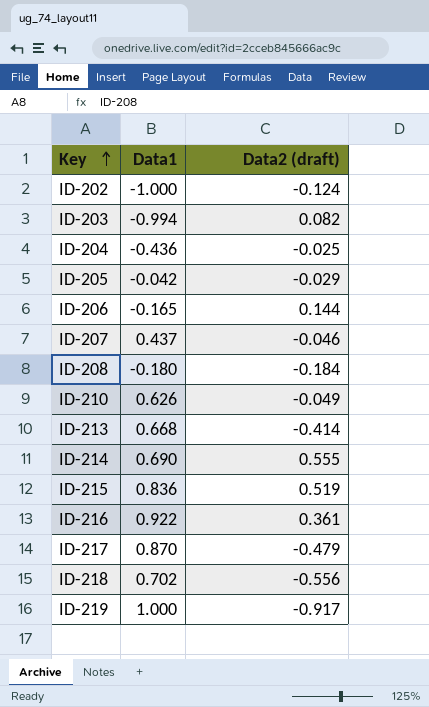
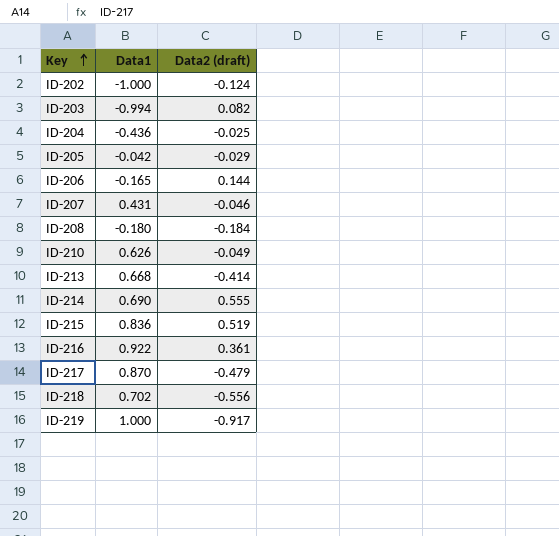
ID-207 | Data1: 0.437 -> 0.431

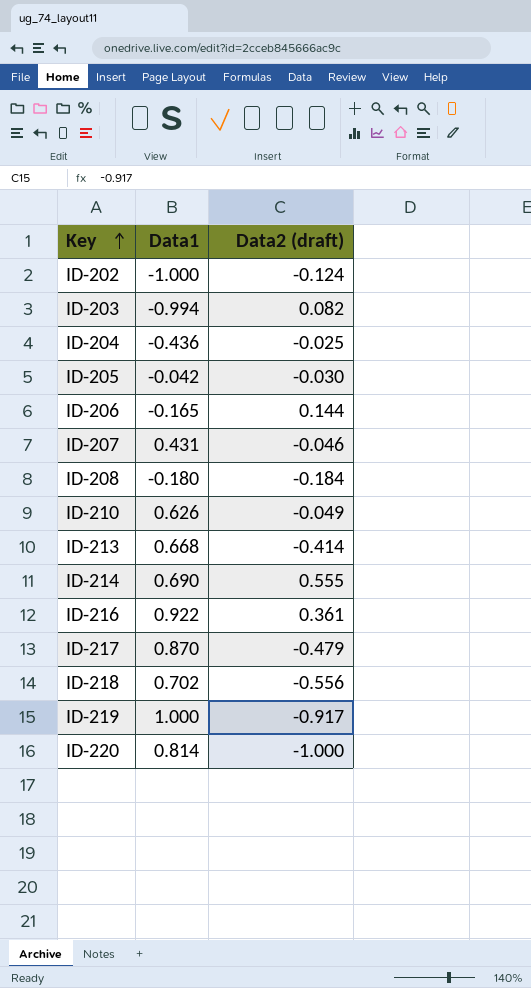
row ID-215: 0.836 | 0.519 -> none
ID-205 | Data2 (draft): -0.029 -> -0.030
row ID-220: none -> 0.814 | -1.000

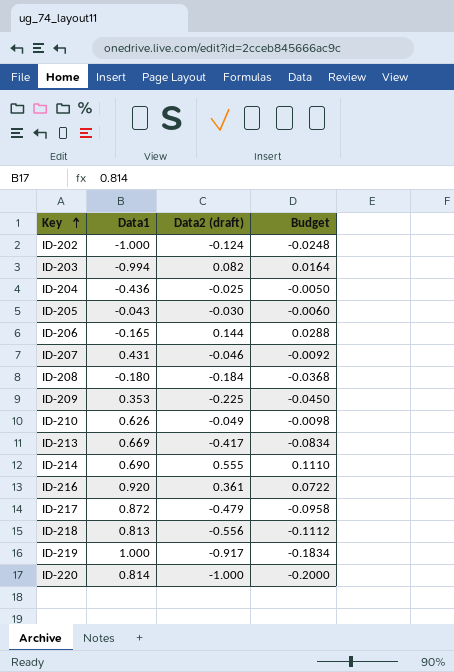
column Budget | formula: none -> [Data2 (draft)] * 0.2
ID-205 | Data1: -0.042 -> -0.043
row ID-209: none -> 0.353 | -0.225 | -0.0450
ID-213 | Data1: 0.668 -> 0.669
ID-213 | Data2 (draft): -0.414 -> -0.417
ID-216 | Data1: 0.922 -> 0.920
ID-217 | Data1: 0.870 -> 0.872
ID-218 | Data1: 0.702 -> 0.813

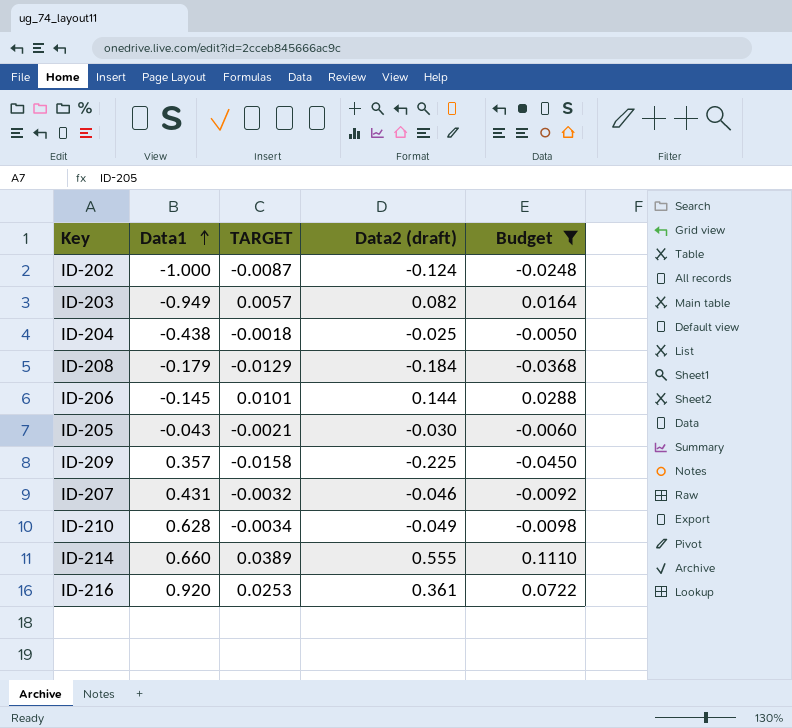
filter: none -> Budget >= -0.0450
row order: Key ascending -> Data1 ascending
column TARGET | formula: none -> [Data2 (draft)] * 0.07
ID-203 | Data1: -0.994 -> -0.949
ID-204 | Data1: -0.436 -> -0.438
ID-208 | Data1: -0.180 -> -0.179
ID-206 | Data1: -0.165 -> -0.145
ID-209 | Data1: 0.353 -> 0.357
ID-210 | Data1: 0.626 -> 0.628
ID-214 | Data1: 0.690 -> 0.660

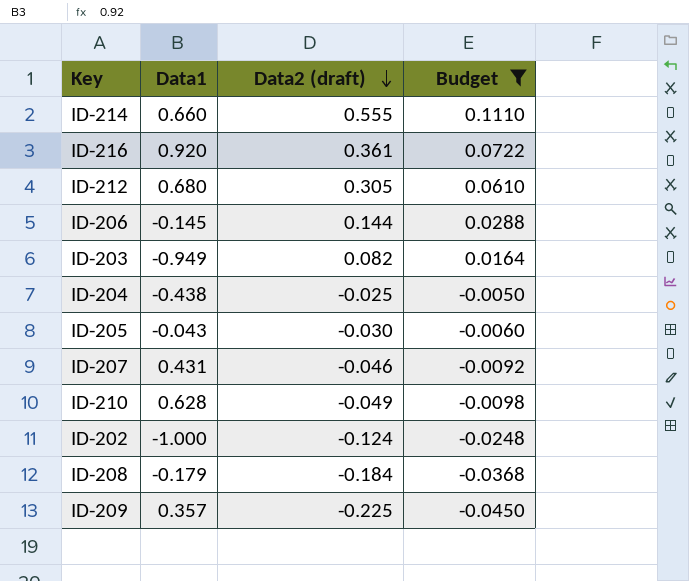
row order: Data1 ascending -> Data2 (draft) descending
column TARGET | formula: [Data2 (draft)] * 0.07 -> none
row ID-212: none -> 0.680 | 0.305 | 0.0610

